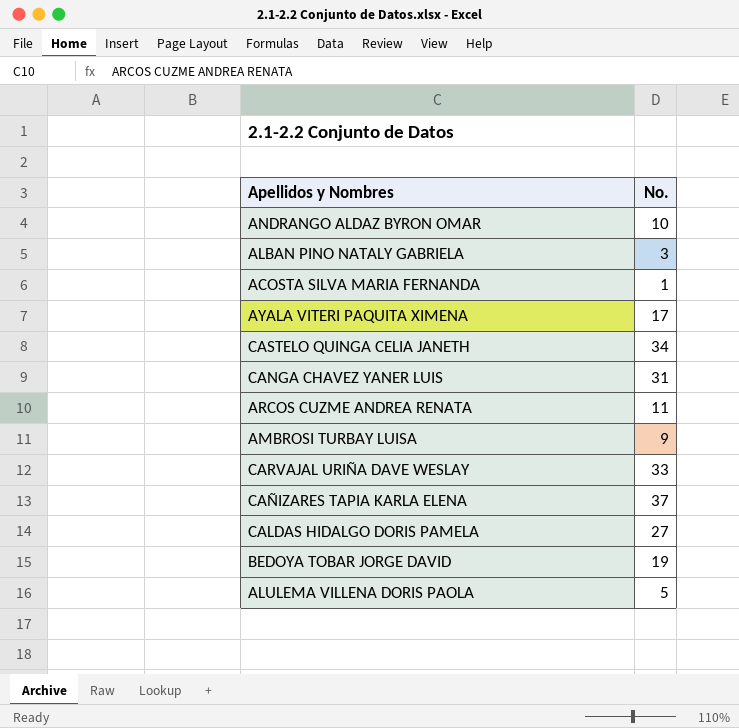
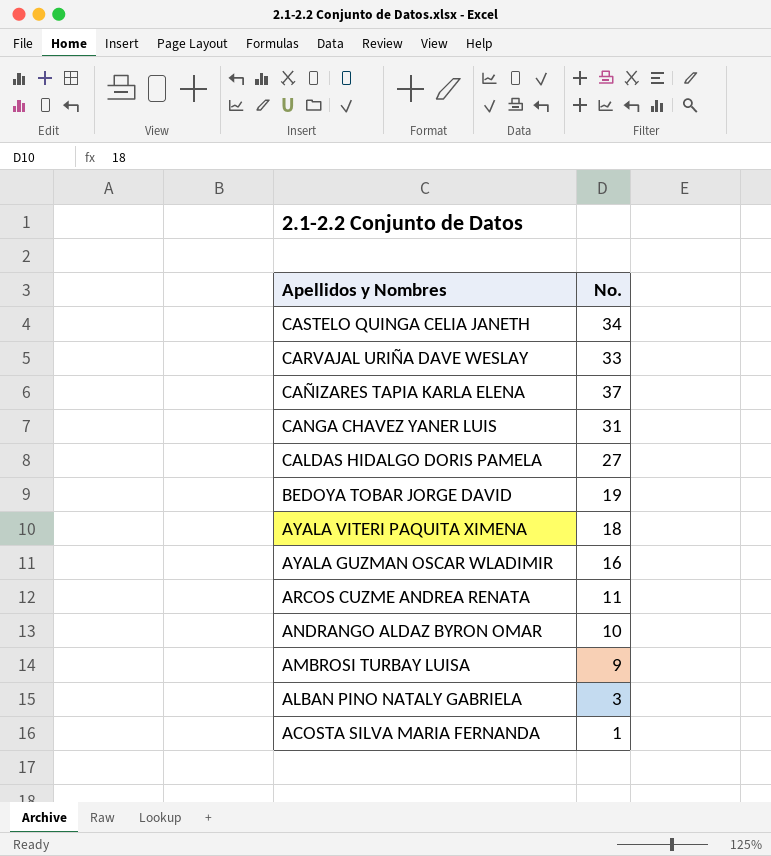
row order: none -> Apellidos y Nombres descending
row ALULEMA VILLENA DORIS PAOLA: 5 -> none
AYALA VITERI PAQUITA XIMENA | No.: 17 -> 18
row AYALA GUZMAN OSCAR WLADIMIR: none -> 16

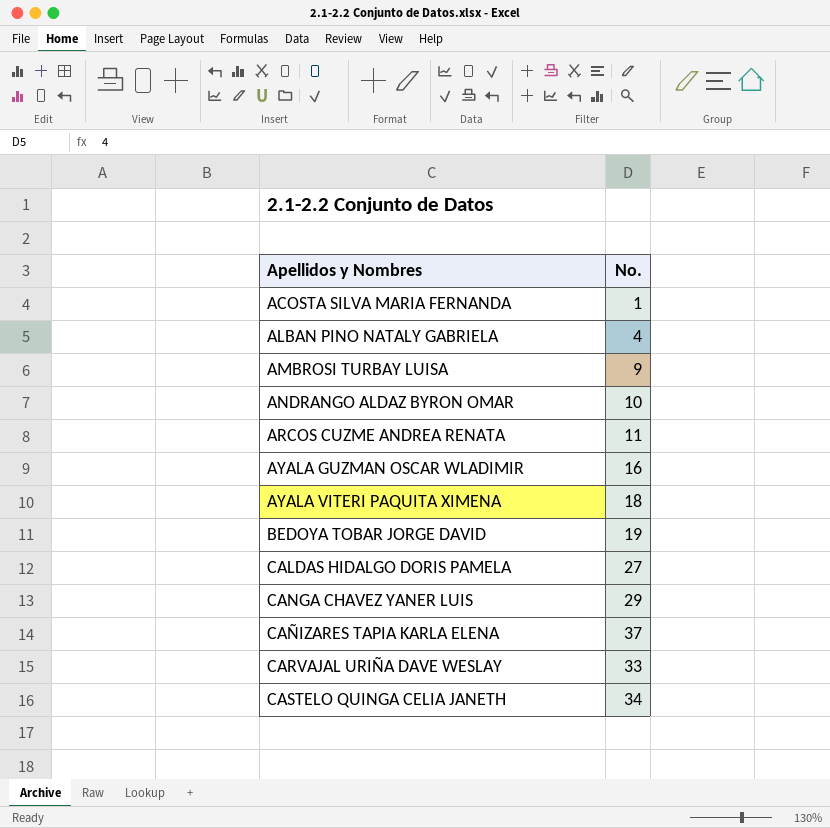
row order: Apellidos y Nombres descending -> Apellidos y Nombres ascending
ALBAN PINO NATALY GABRIELA | No.: 3 -> 4
CANGA CHAVEZ YANER LUIS | No.: 31 -> 29

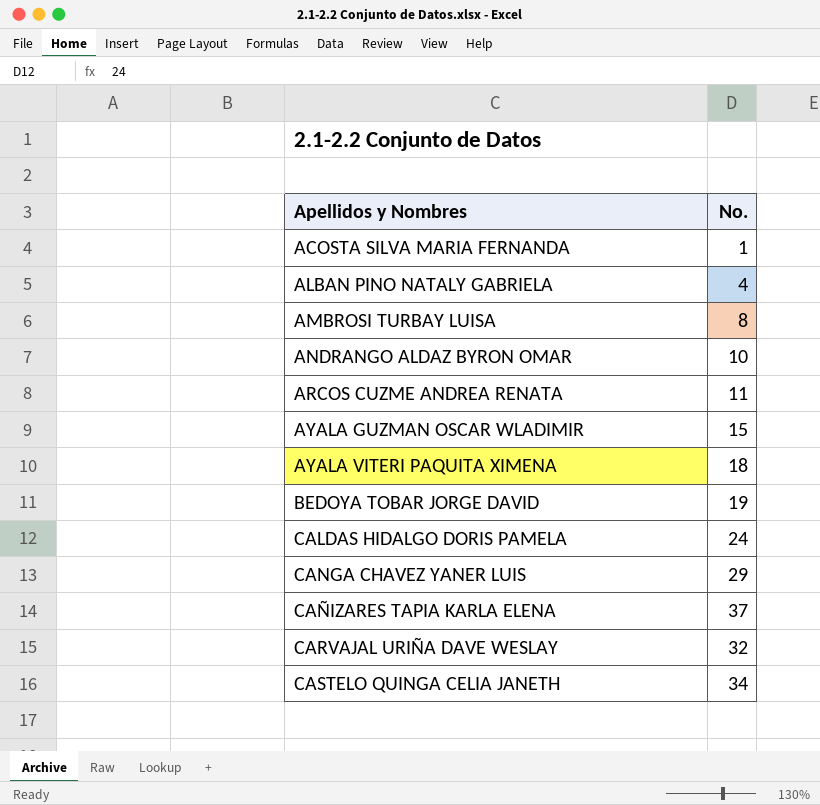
AMBROSI TURBAY LUISA | No.: 9 -> 8
AYALA GUZMAN OSCAR WLADIMIR | No.: 16 -> 15
CALDAS HIDALGO DORIS PAMELA | No.: 27 -> 24
CARVAJAL URIÑA DAVE WESLAY | No.: 33 -> 32

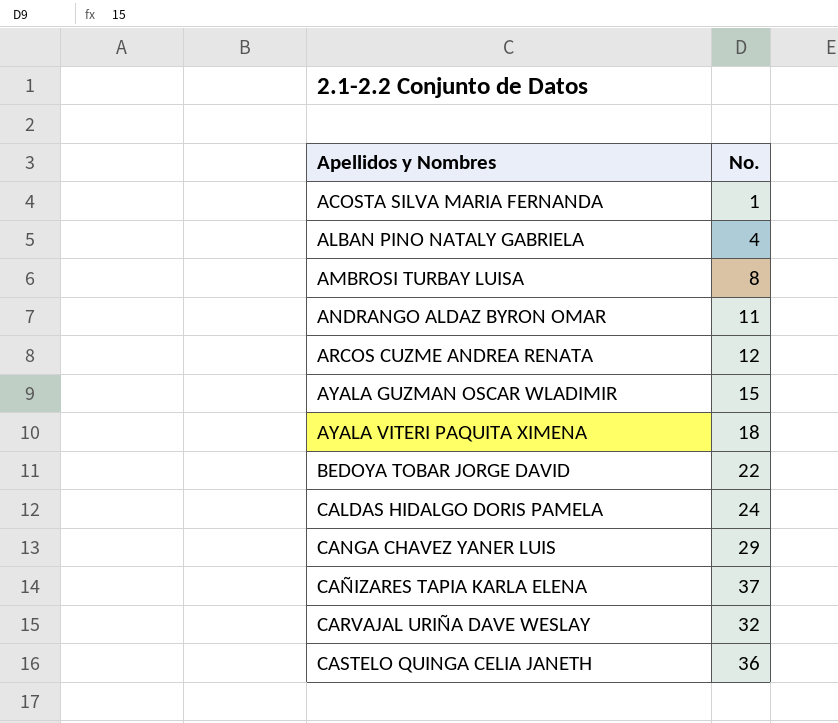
ANDRANGO ALDAZ BYRON OMAR | No.: 10 -> 11
ARCOS CUZME ANDREA RENATA | No.: 11 -> 12
BEDOYA TOBAR JORGE DAVID | No.: 19 -> 22
CASTELO QUINGA CELIA JANETH | No.: 34 -> 36

